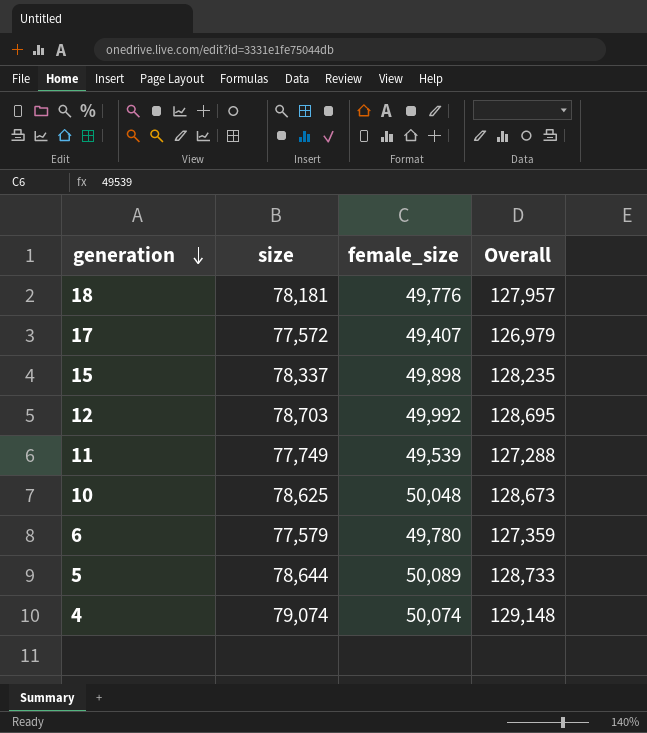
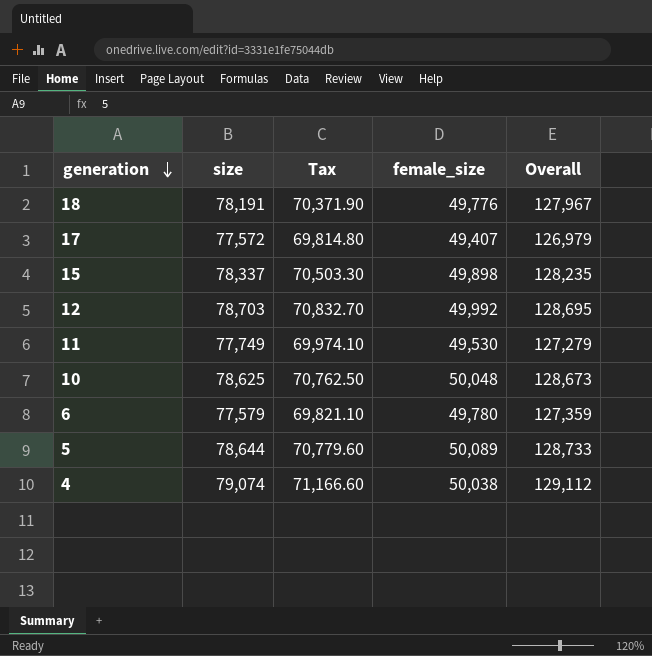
column Tax | formula: none -> [size] * 0.9
18 | size: 78,181 -> 78,191
18 | Overall: 127,957 -> 127,967
11 | female_size: 49,539 -> 49,530
11 | Overall: 127,288 -> 127,279
4 | female_size: 50,074 -> 50,038
4 | Overall: 129,148 -> 129,112

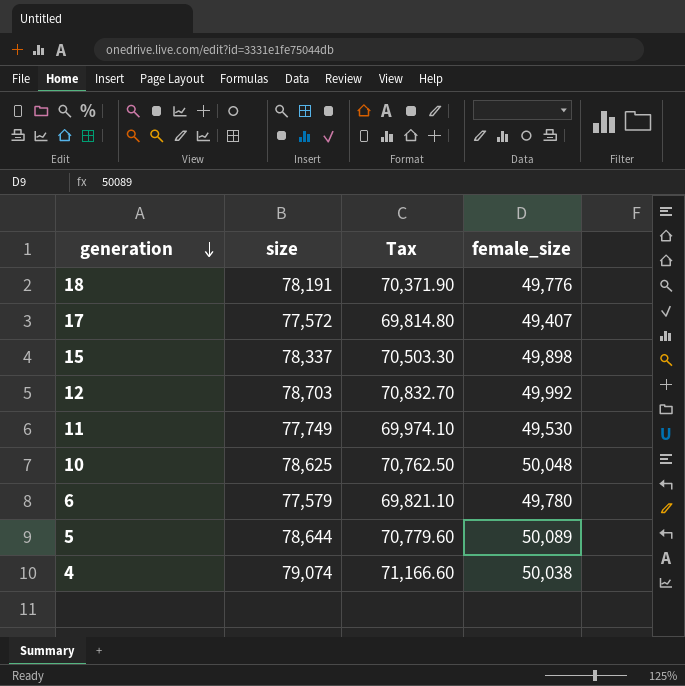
column Overall | formula: [size] + [female_size] -> none

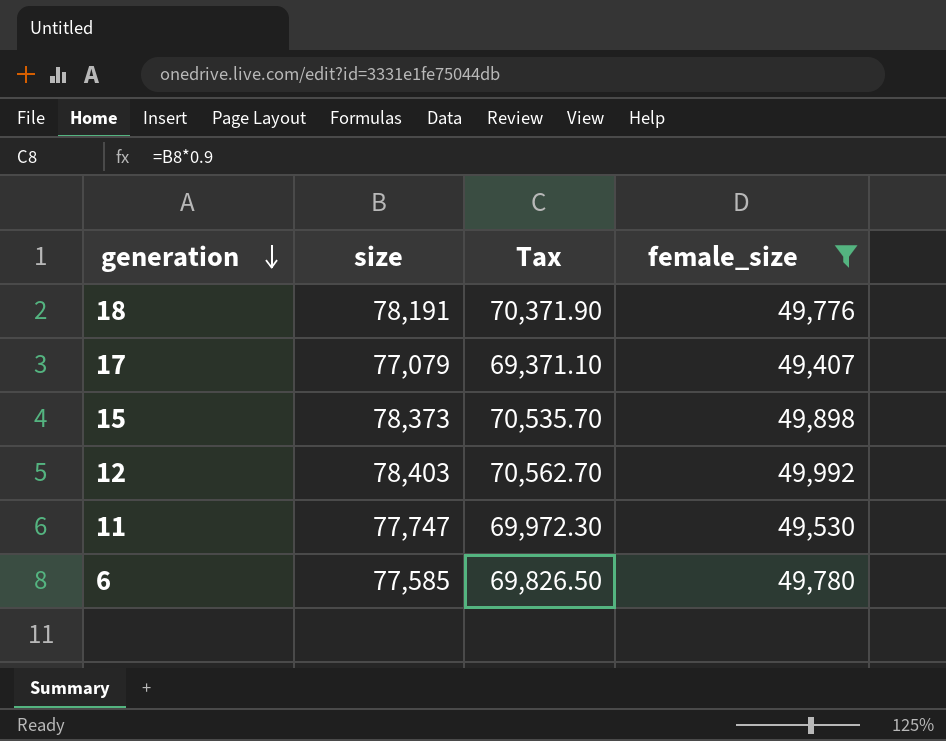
filter: none -> female_size <= 49,992
17 | size: 77,572 -> 77,079
17 | Tax: 69,814.80 -> 69,371.10
15 | size: 78,337 -> 78,373
15 | Tax: 70,503.30 -> 70,535.70
12 | size: 78,703 -> 78,403
12 | Tax: 70,832.70 -> 70,562.70
11 | size: 77,749 -> 77,747
11 | Tax: 69,974.10 -> 69,972.30
6 | size: 77,579 -> 77,585
6 | Tax: 69,821.10 -> 69,826.50

